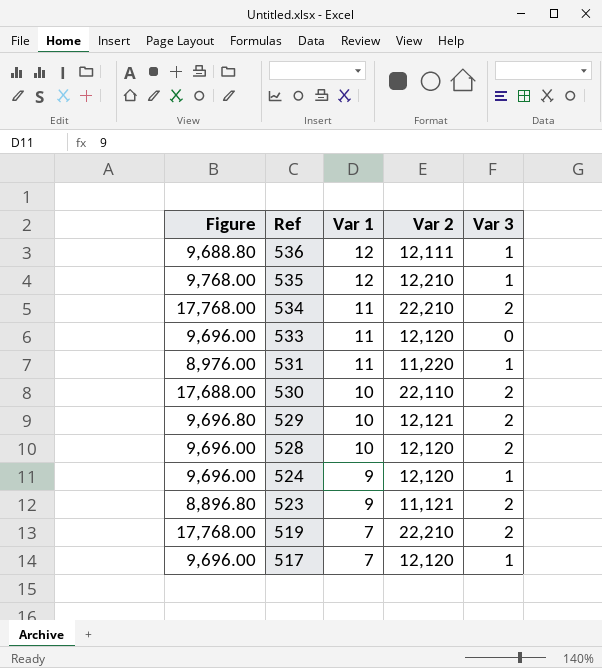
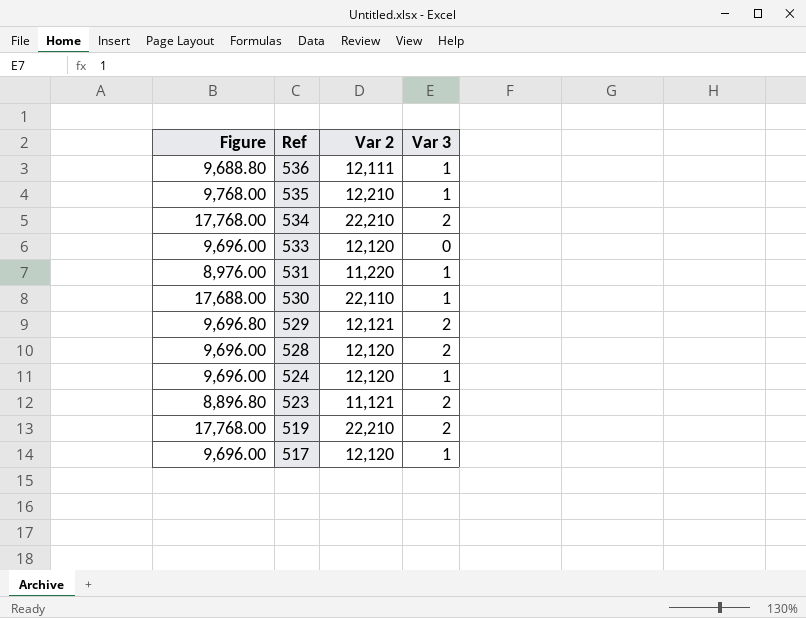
column Var 1 | position: 3 -> none
530 | Var 3: 2 -> 1

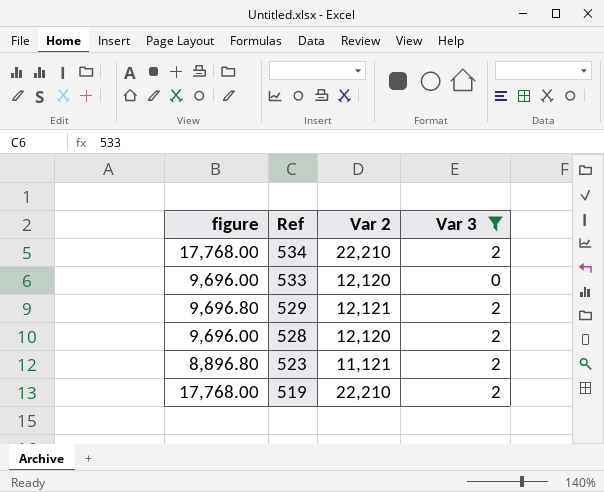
filter: none -> Var 3 != 1
column name: Figure -> figure

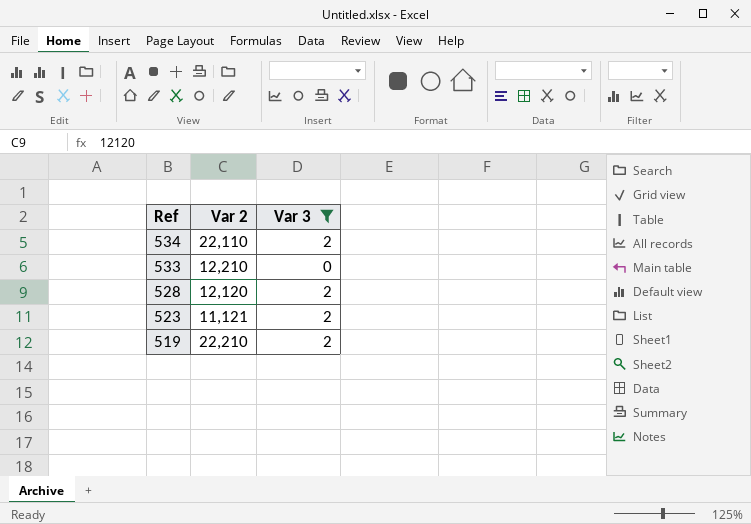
column figure | formula: [Var 2] * 0.8 -> none
row 529: 9,696.80 | 12,121 | 2 -> none
534 | Var 2: 22,210 -> 22,110
533 | Var 2: 12,120 -> 12,210

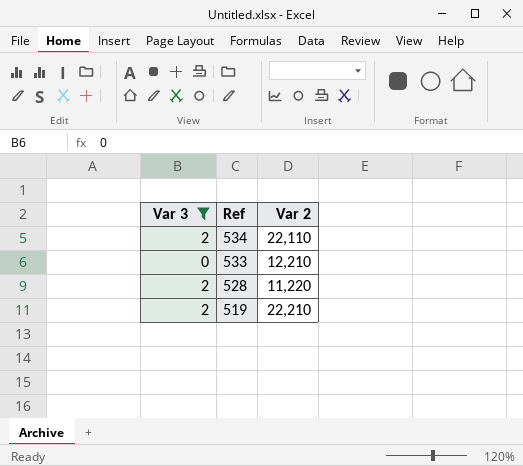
column Var 3 | position: 3 -> 1
row 523: 11,121 | 2 -> none
528 | Var 2: 12,120 -> 11,220

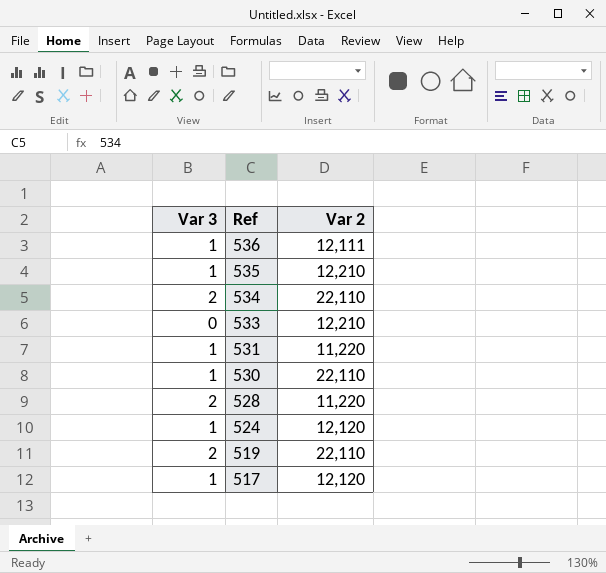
filter: Var 3 != 1 -> none
519 | Var 2: 22,210 -> 22,110

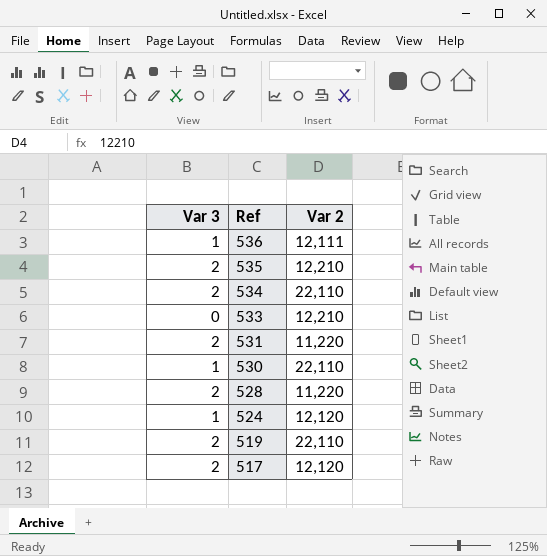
535 | Var 3: 1 -> 2
531 | Var 3: 1 -> 2
517 | Var 3: 1 -> 2

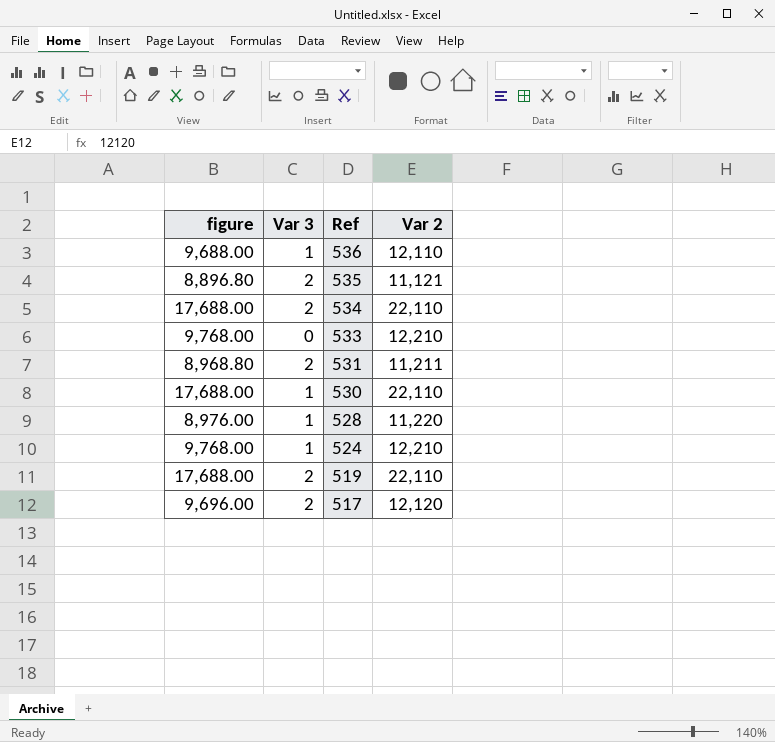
column figure | formula: none -> [Var 2] * 0.8
536 | Var 2: 12,111 -> 12,110
535 | Var 2: 12,210 -> 11,121
531 | Var 2: 11,220 -> 11,211
528 | Var 3: 2 -> 1
524 | Var 2: 12,120 -> 12,210

